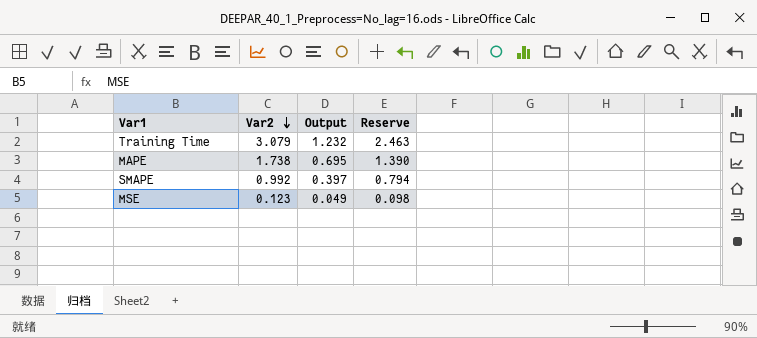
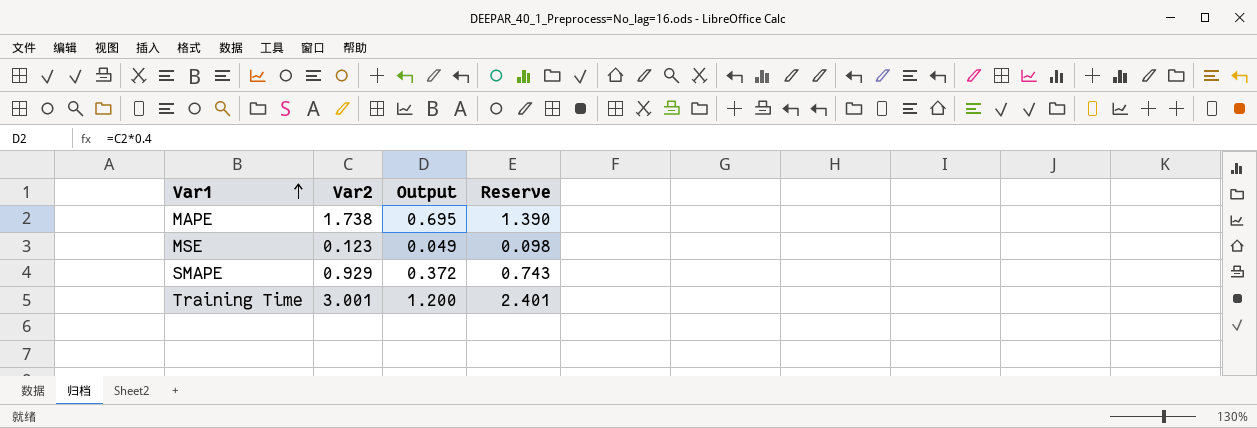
row order: Var2 descending -> Var1 ascending
SMAPE | Var2: 0.992 -> 0.929
SMAPE | Output: 0.397 -> 0.372
SMAPE | Reserve: 0.794 -> 0.743
Training Time | Var2: 3.079 -> 3.001
Training Time | Output: 1.232 -> 1.200
Training Time | Reserve: 2.463 -> 2.401

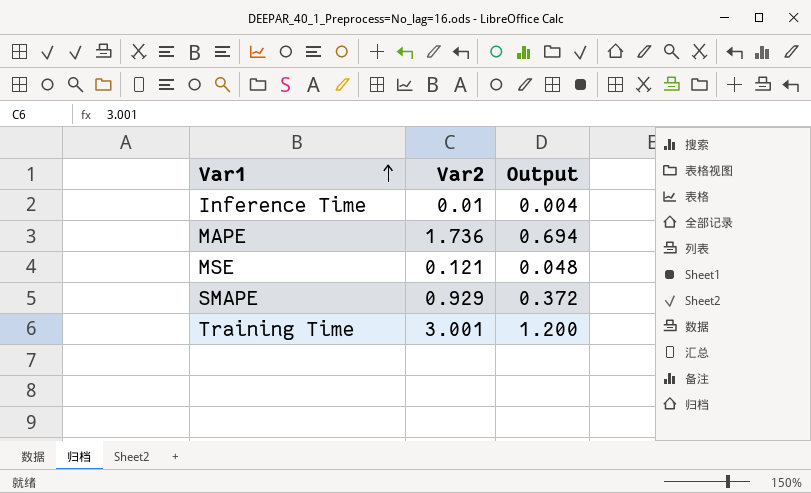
column Reserve | formula: [Var2] * 0.8 -> none
row Inference Time: none -> 0.01 | 0.004
MAPE | Var2: 1.738 -> 1.736
MAPE | Output: 0.695 -> 0.694
MSE | Var2: 0.123 -> 0.121
MSE | Output: 0.049 -> 0.048

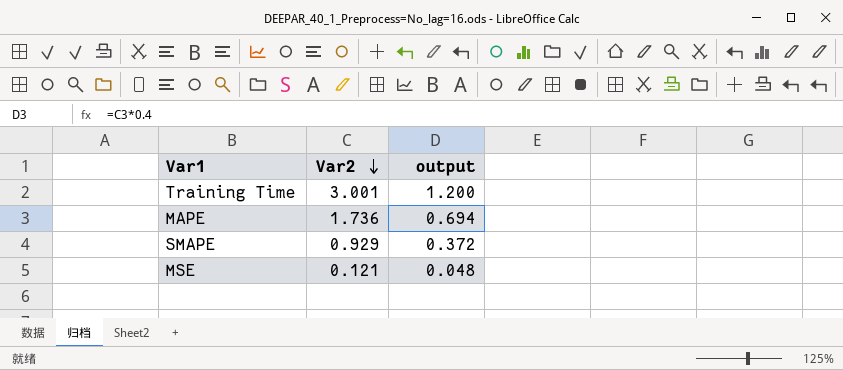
row order: Var1 ascending -> Var2 descending
column name: Output -> output
row Inference Time: 0.01 | 0.004 -> none

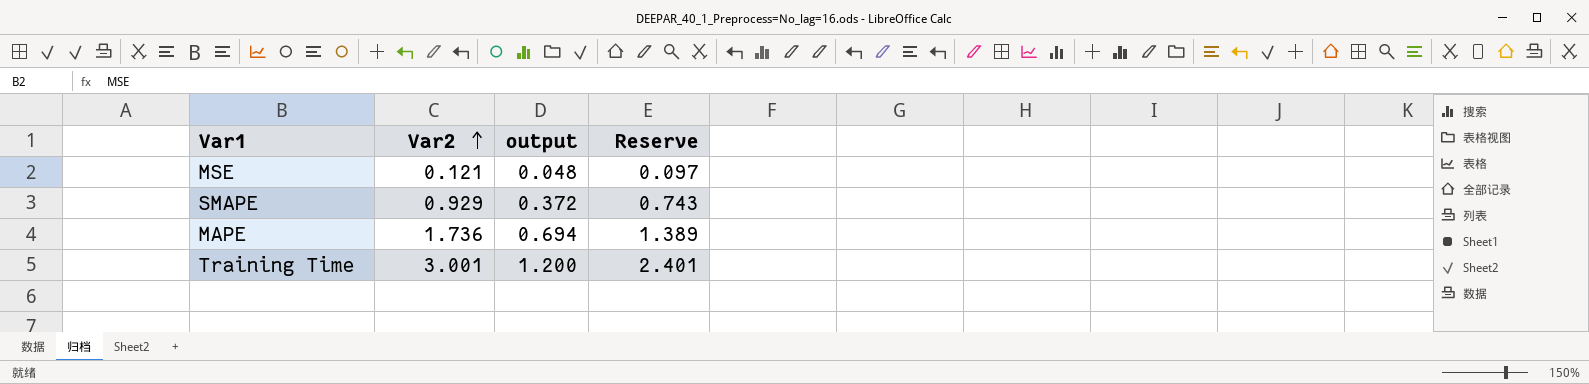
row order: Var2 descending -> Var2 ascending
column Reserve | formula: none -> [Var2] * 0.8

